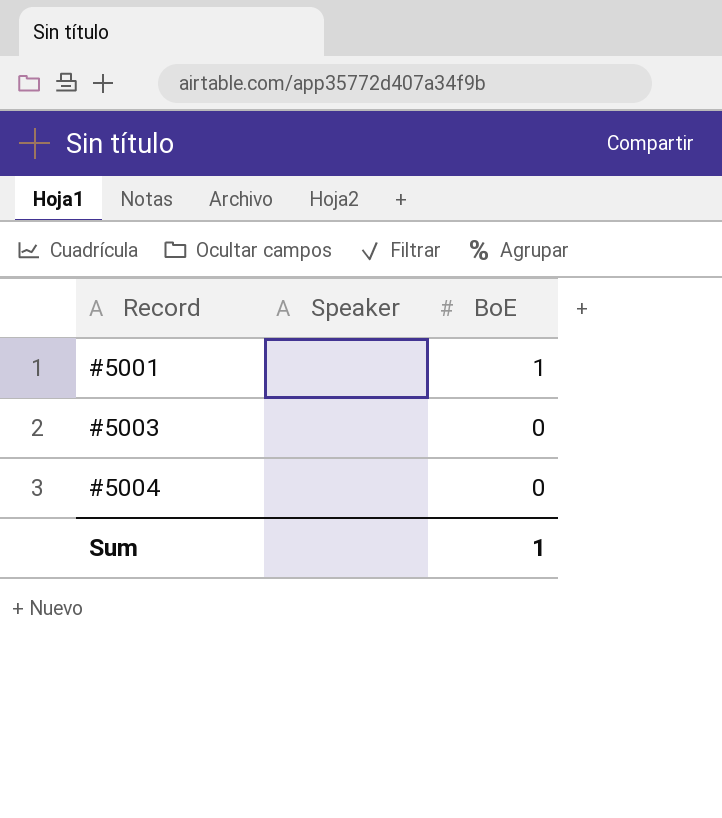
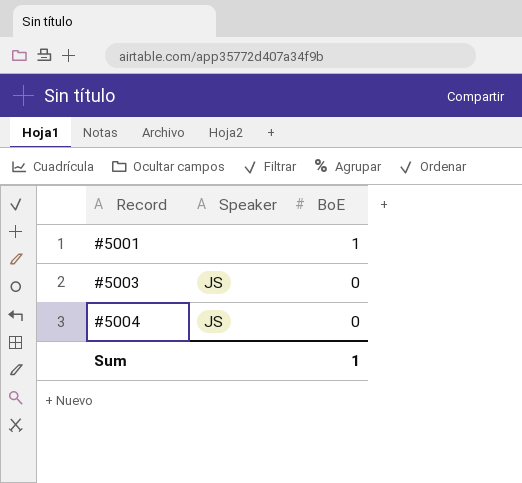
#5003 | Speaker: none -> JS
#5004 | Speaker: none -> JS

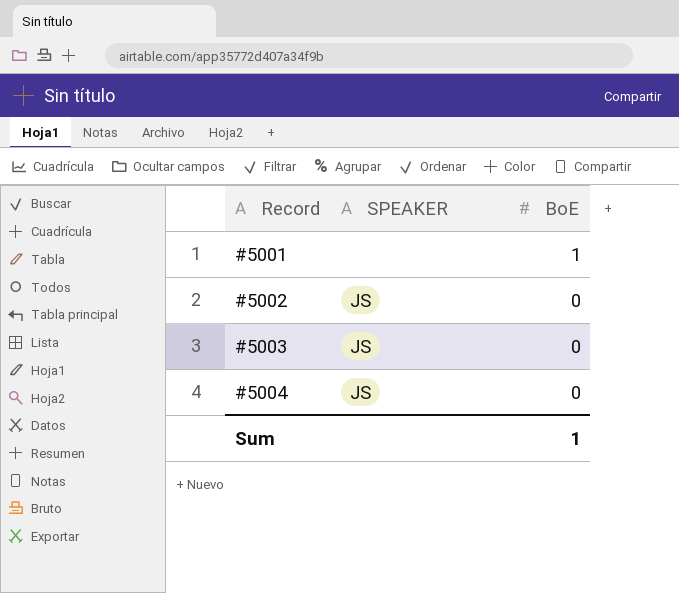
column name: Speaker -> SPEAKER
row #5002: none -> JS | 0

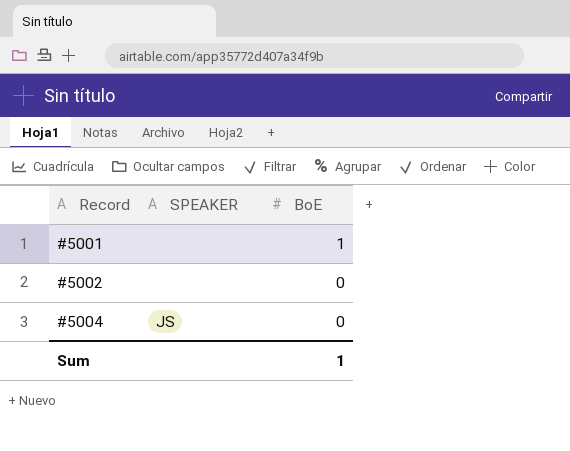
row #5003: JS | 0 -> none
#5002 | SPEAKER: JS -> none

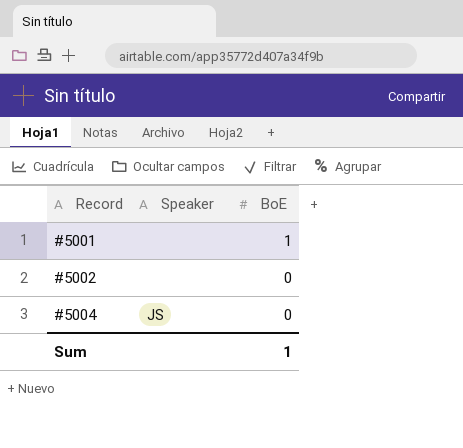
column name: SPEAKER -> Speaker

